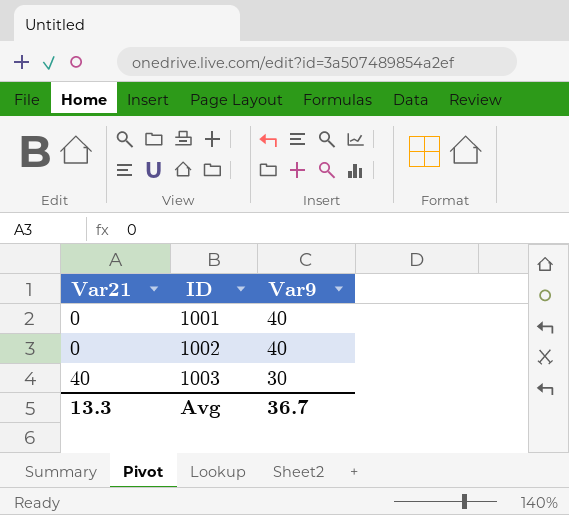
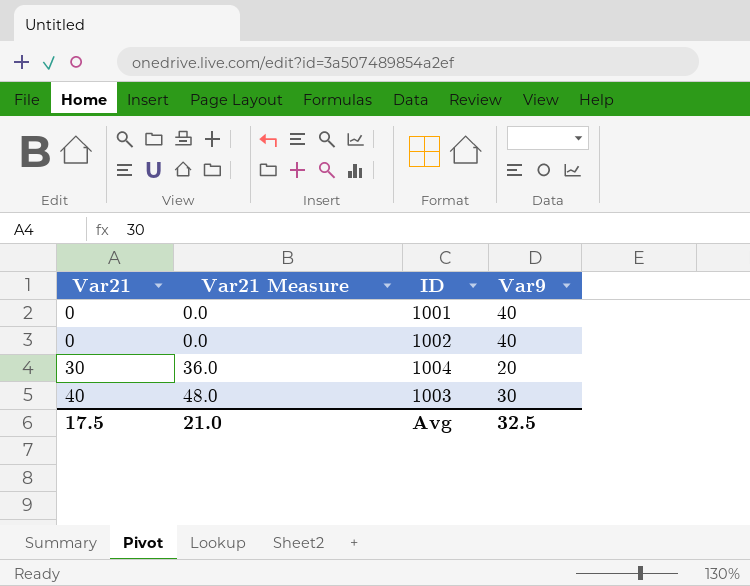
column Var21 Measure | formula: none -> [Var21] * 1.2
row 1004: none -> 30 | 36.0 | 20
Avg | Var21: 13.3 -> 17.5
Avg | Var9: 36.7 -> 32.5

